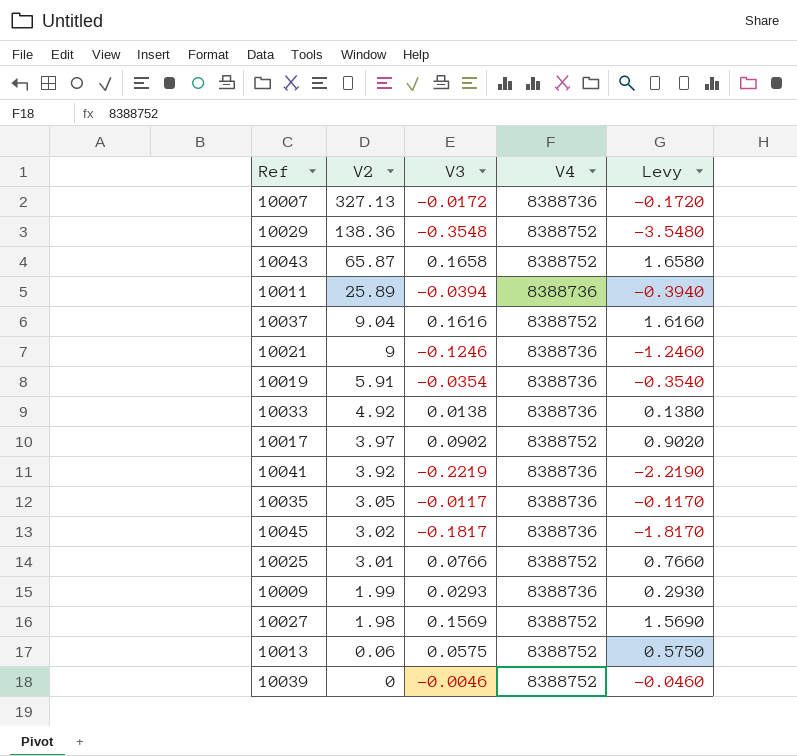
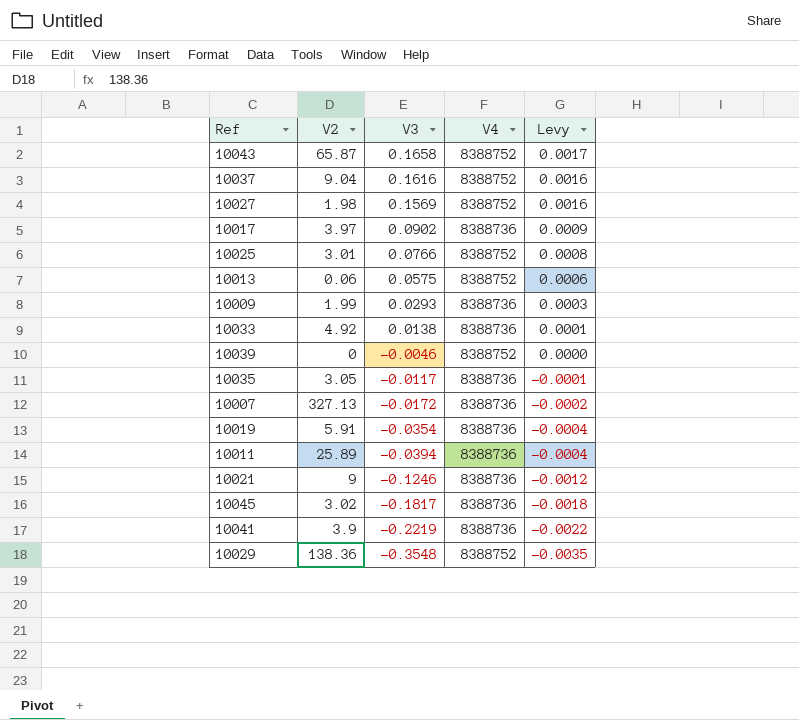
row order: V2 descending -> V3 descending
column Levy | formula: [V3] * 10 -> [V3] * 0.01
10017 | V4: 8388752 -> 8388736
10041 | V2: 3.92 -> 3.9

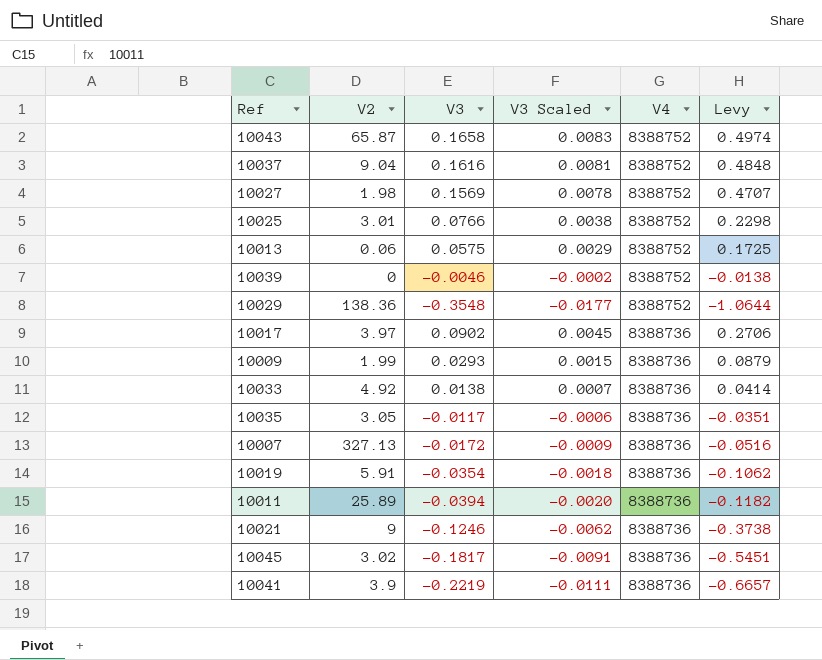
row order: V3 descending -> V4 descending
column V3 Scaled | formula: none -> [V3] * 0.05
column Levy | formula: [V3] * 0.01 -> [V3] * 3

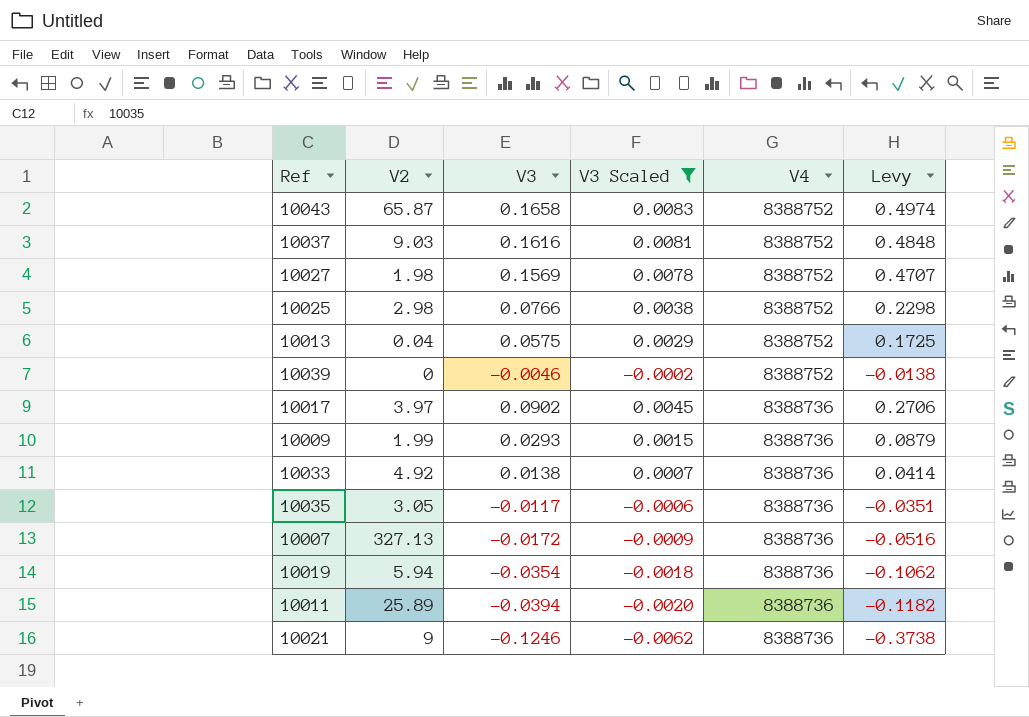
filter: none -> V3 Scaled >= -0.0062
10037 | V2: 9.04 -> 9.03
10025 | V2: 3.01 -> 2.98
10013 | V2: 0.06 -> 0.04
10019 | V2: 5.91 -> 5.94

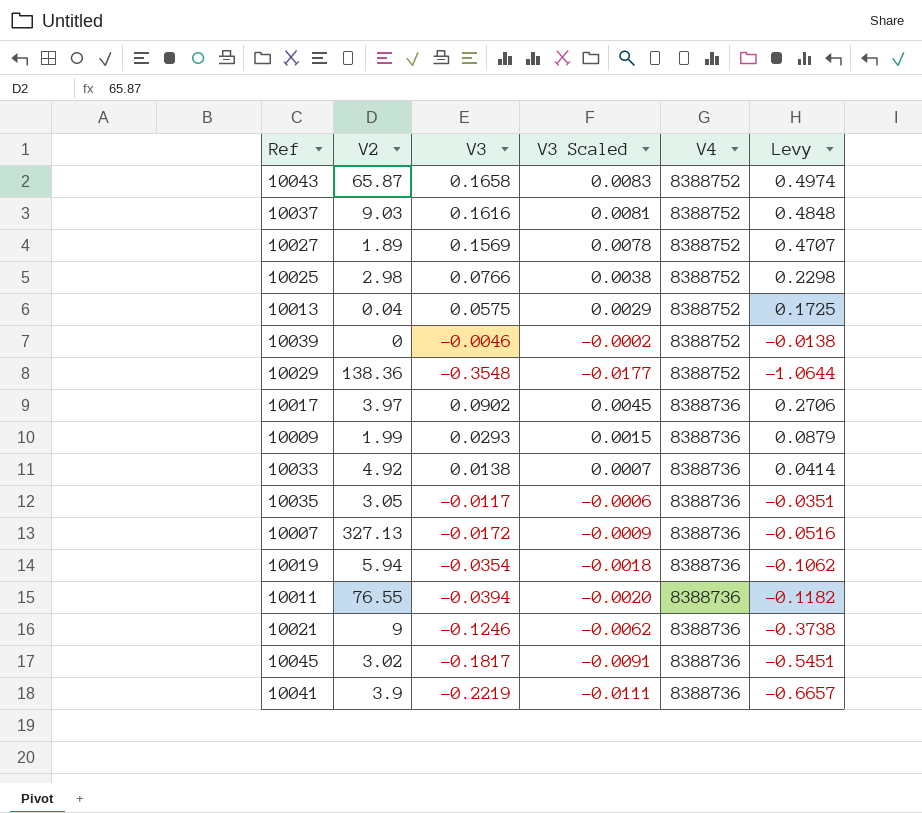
filter: V3 Scaled >= -0.0062 -> none
10027 | V2: 1.98 -> 1.89
10011 | V2: 25.89 -> 76.55

